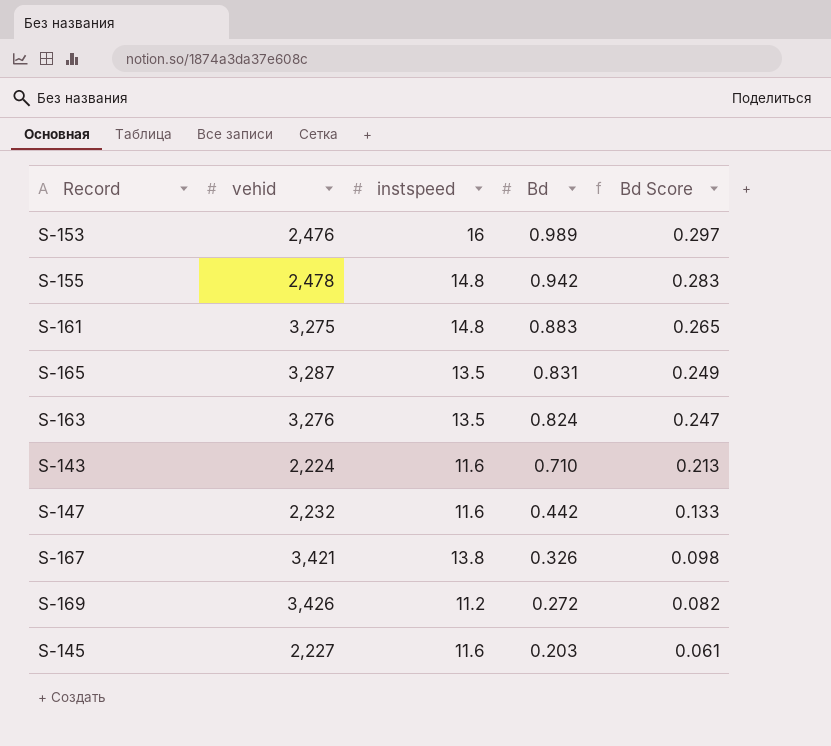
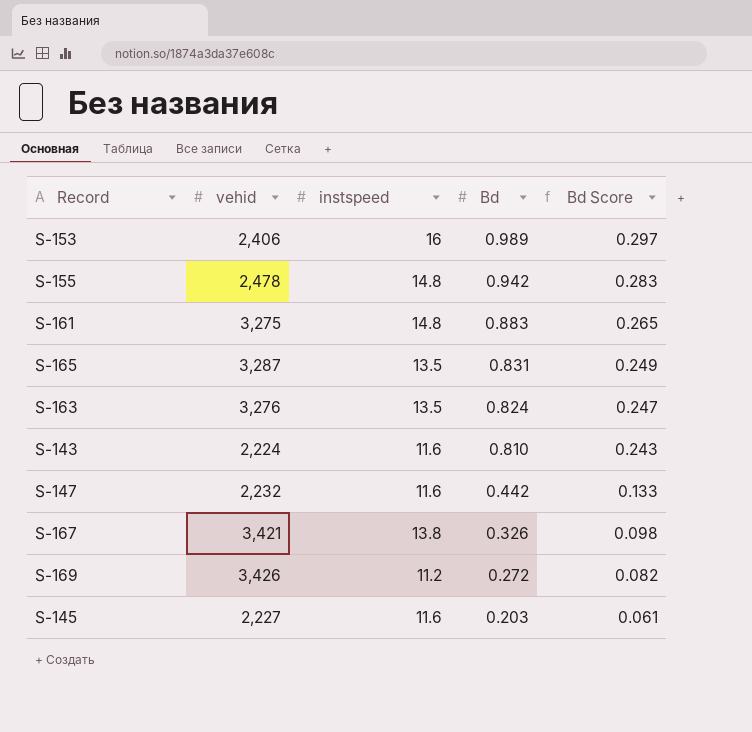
S-153 | vehid: 2,476 -> 2,406
S-143 | Bd: 0.710 -> 0.810
S-143 | Bd Score: 0.213 -> 0.243

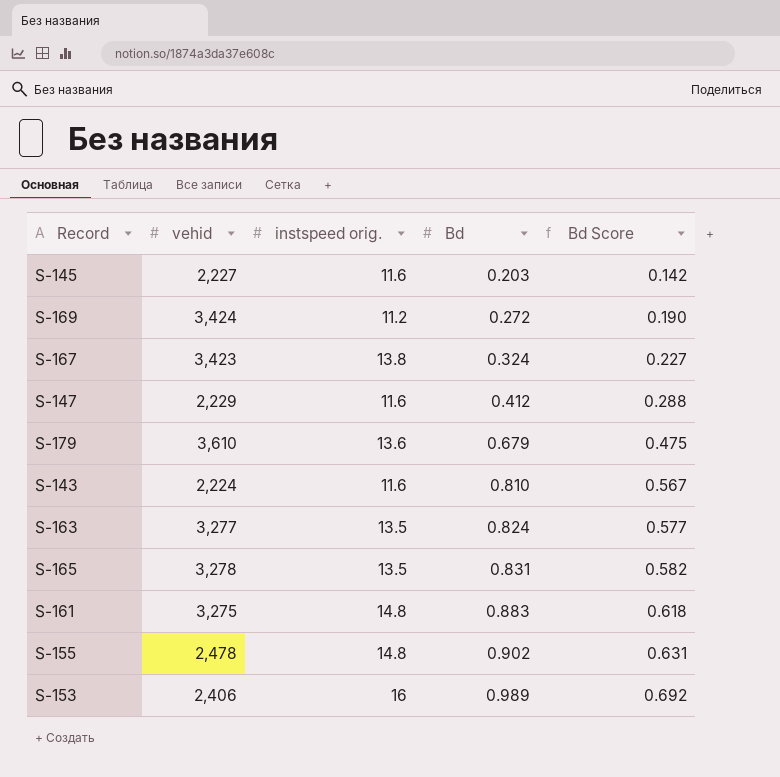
row order: Bd descending -> Bd ascending
column name: instspeed -> instspeed orig.
column Bd Score | formula: [Bd] * 0.3 -> [Bd] * 0.7
S-169 | vehid: 3,426 -> 3,424
S-167 | vehid: 3,421 -> 3,423
S-167 | Bd: 0.326 -> 0.324
S-147 | vehid: 2,232 -> 2,229
S-147 | Bd: 0.442 -> 0.412
row S-179: none -> 3,610 | 13.6 | 0.679 | 0.475
S-163 | vehid: 3,276 -> 3,277
S-165 | vehid: 3,287 -> 3,278
S-155 | Bd: 0.942 -> 0.902

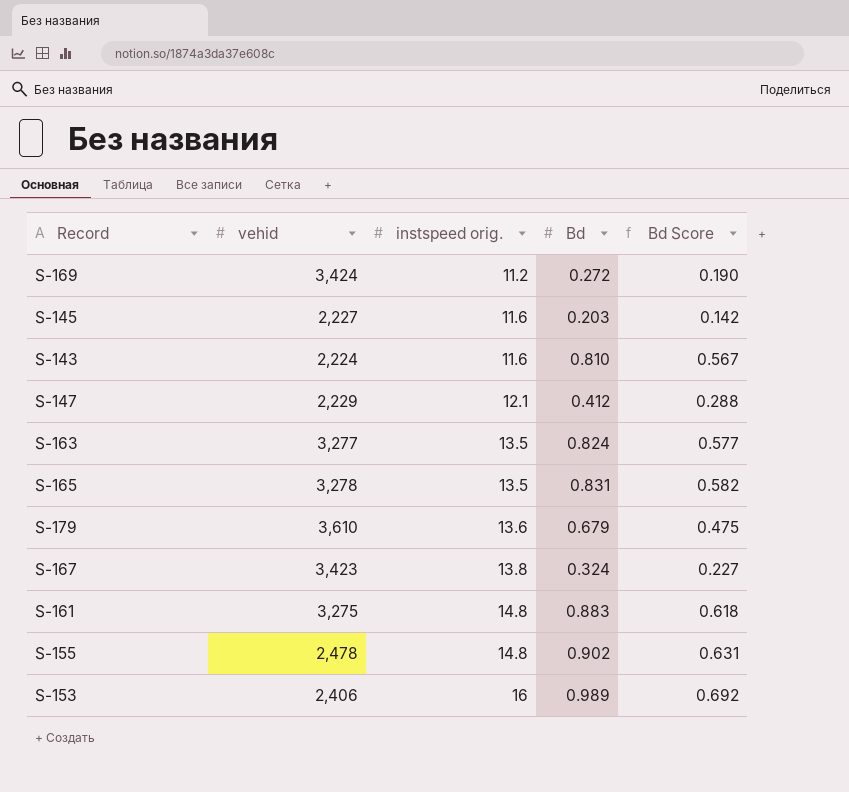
row order: Bd ascending -> instspeed orig. ascending
S-147 | instspeed orig.: 11.6 -> 12.1

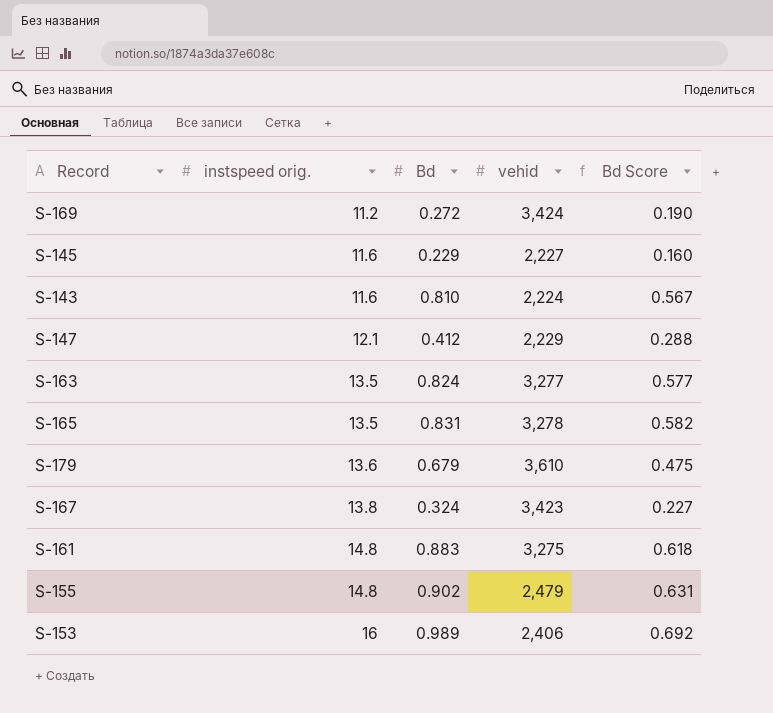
column vehid | position: 2 -> 4
S-145 | Bd: 0.203 -> 0.229
S-145 | Bd Score: 0.142 -> 0.160
S-155 | vehid: 2,478 -> 2,479

